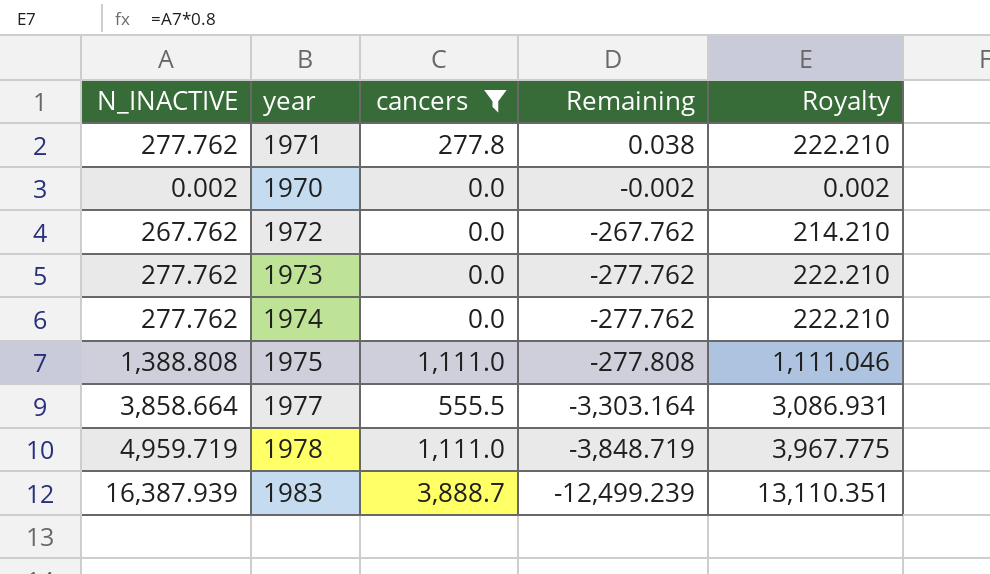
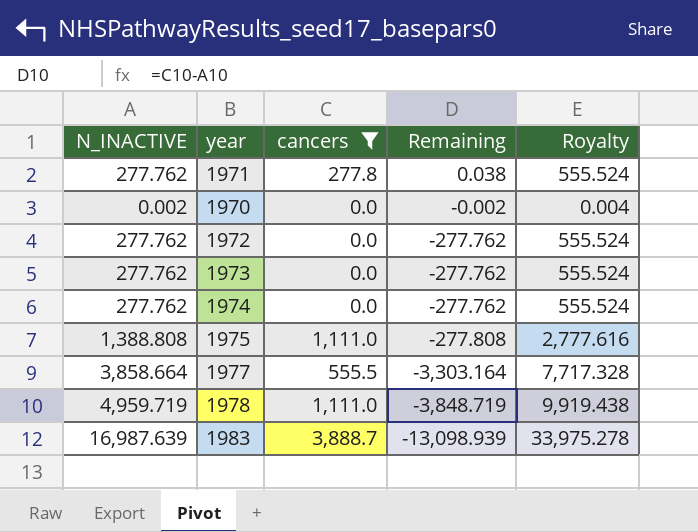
column Royalty | formula: [N_INACTIVE] * 0.8 -> [N_INACTIVE] * 2
1972 | N_INACTIVE: 267.762 -> 277.762
1972 | Remaining: -267.762 -> -277.762
1983 | N_INACTIVE: 16,387.939 -> 16,987.639
1983 | Remaining: -12,499.239 -> -13,098.939

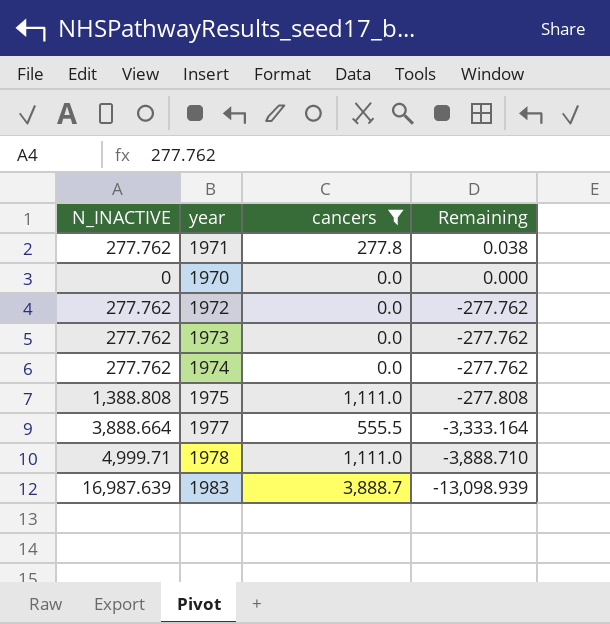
column Royalty | formula: [N_INACTIVE] * 2 -> none
1970 | N_INACTIVE: 0.002 -> 0
1970 | Remaining: -0.002 -> 0.000
1977 | N_INACTIVE: 3,858.664 -> 3,888.664
1977 | Remaining: -3,303.164 -> -3,333.164
1978 | N_INACTIVE: 4,959.719 -> 4,999.71
1978 | Remaining: -3,848.719 -> -3,888.710

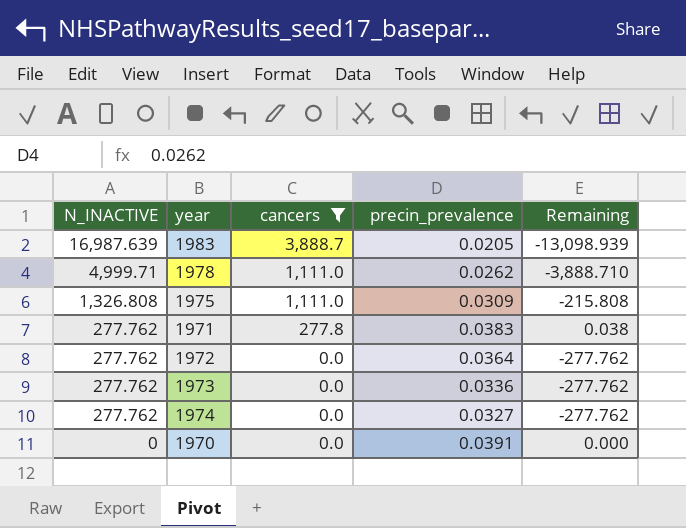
row order: Remaining descending -> N_INACTIVE descending
column precin_prevalence | position: none -> 4
row 1977: 3,888.664 | 555.5 | -3,333.164 -> none
1975 | N_INACTIVE: 1,388.808 -> 1,326.808
1975 | Remaining: -277.808 -> -215.808

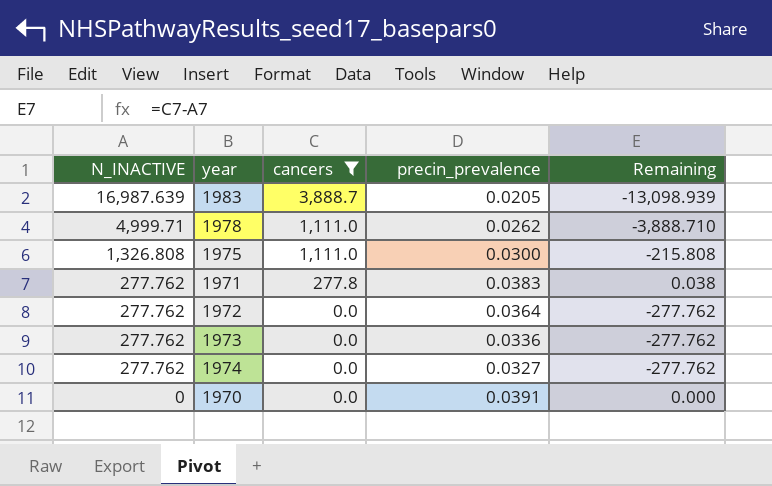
1975 | precin_prevalence: 0.0309 -> 0.0300

